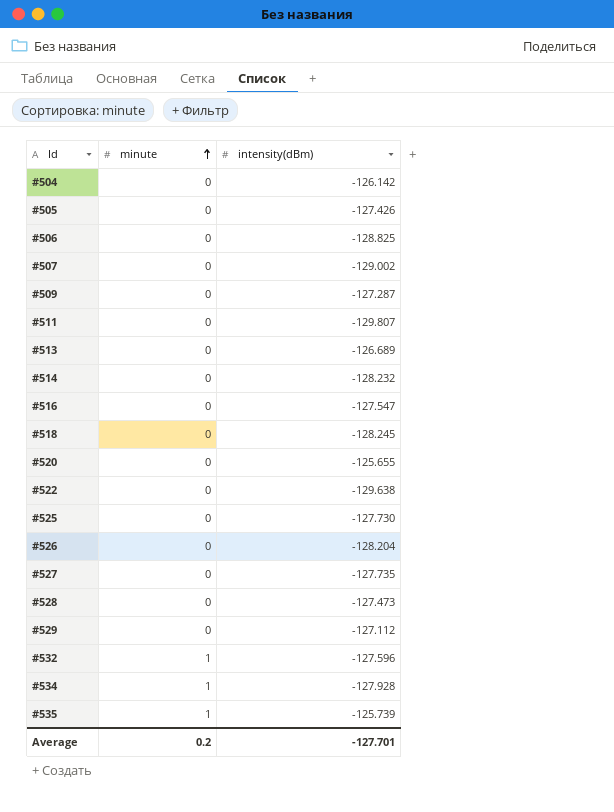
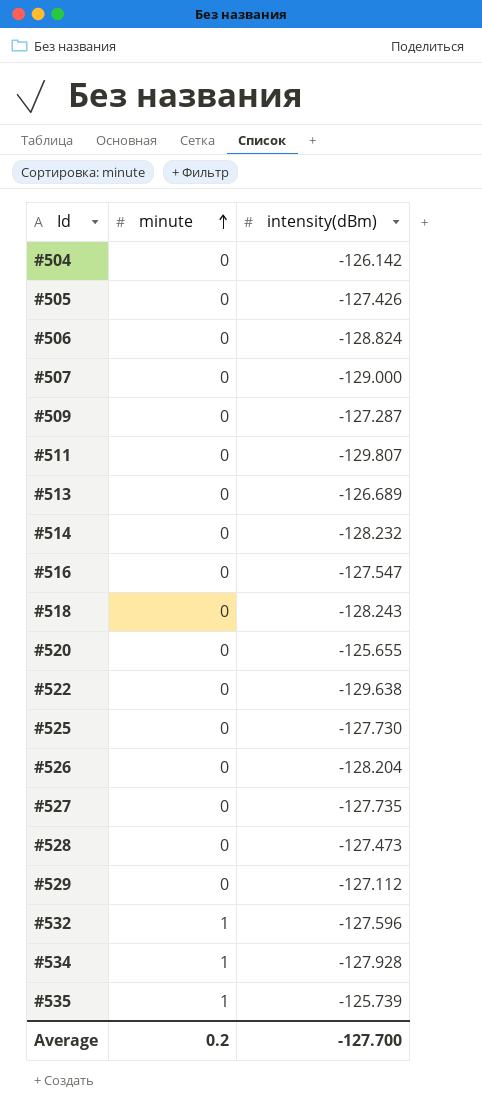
#506 | intensity(dBm): -128.825 -> -128.824
#507 | intensity(dBm): -129.002 -> -129.000
#518 | intensity(dBm): -128.245 -> -128.243
Average | intensity(dBm): -127.701 -> -127.700

